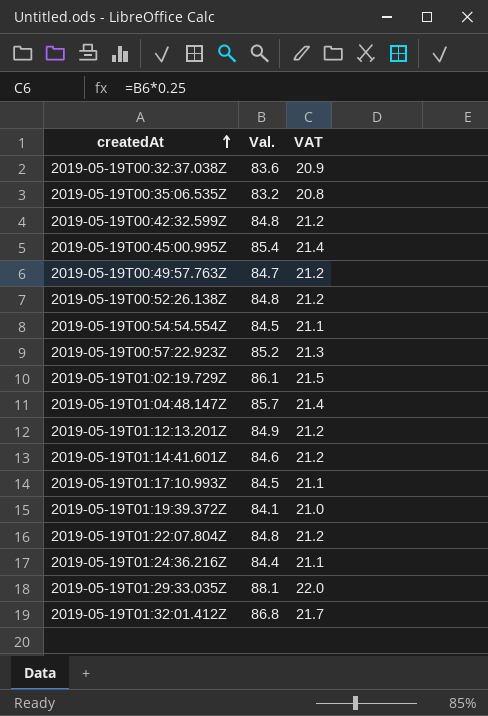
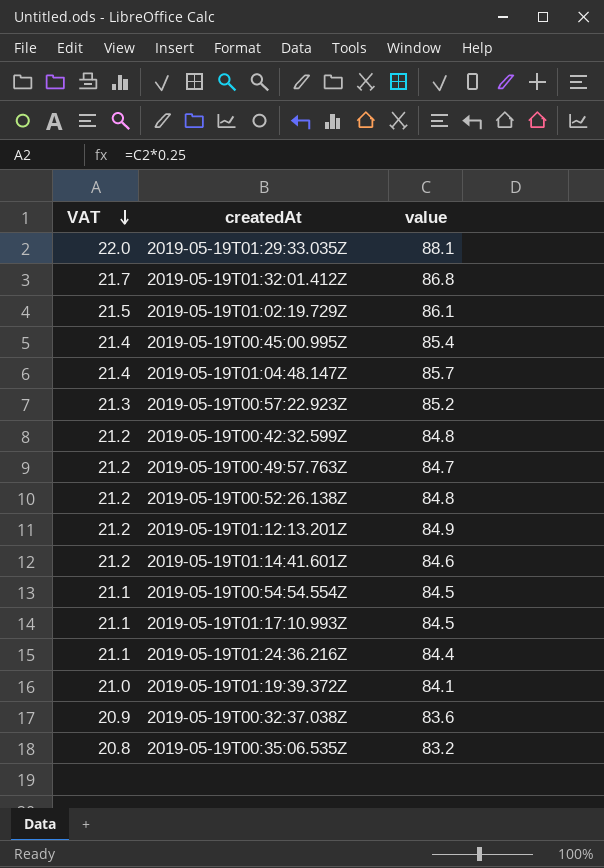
row order: createdAt ascending -> VAT descending
column VAT | position: 3 -> 1
column name: Val. -> value
row 2019-05-19T01:22:07.804Z: 84.8 | 21.2 -> none

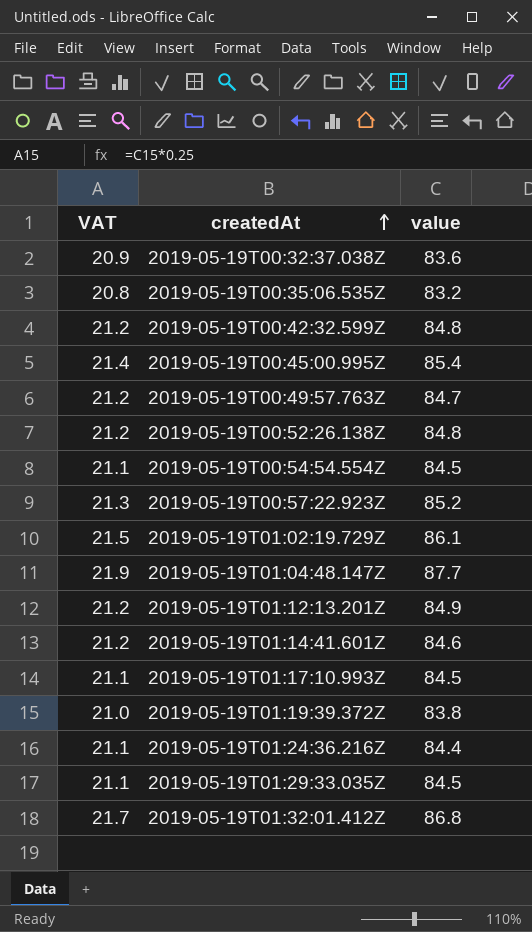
row order: VAT descending -> createdAt ascending
2019-05-19T01:04:48.147Z | VAT: 21.4 -> 21.9
2019-05-19T01:04:48.147Z | value: 85.7 -> 87.7
2019-05-19T01:19:39.372Z | value: 84.1 -> 83.8
2019-05-19T01:29:33.035Z | VAT: 22.0 -> 21.1
2019-05-19T01:29:33.035Z | value: 88.1 -> 84.5

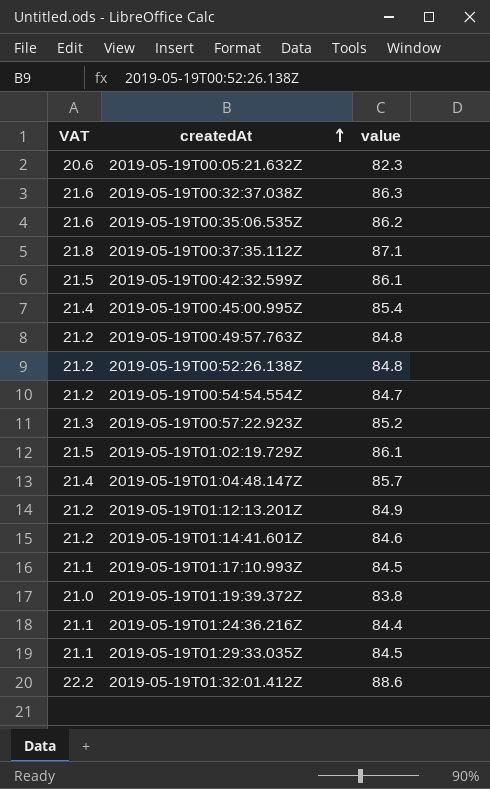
row 2019-05-19T00:05:21.632Z: none -> 20.6 | 82.3
2019-05-19T00:32:37.038Z | VAT: 20.9 -> 21.6
2019-05-19T00:32:37.038Z | value: 83.6 -> 86.3
2019-05-19T00:35:06.535Z | VAT: 20.8 -> 21.6
2019-05-19T00:35:06.535Z | value: 83.2 -> 86.2
row 2019-05-19T00:37:35.112Z: none -> 21.8 | 87.1
2019-05-19T00:42:32.599Z | VAT: 21.2 -> 21.5
2019-05-19T00:42:32.599Z | value: 84.8 -> 86.1
2019-05-19T00:49:57.763Z | value: 84.7 -> 84.8
2019-05-19T00:54:54.554Z | VAT: 21.1 -> 21.2
2019-05-19T00:54:54.554Z | value: 84.5 -> 84.7
2019-05-19T01:04:48.147Z | VAT: 21.9 -> 21.4
2019-05-19T01:04:48.147Z | value: 87.7 -> 85.7
2019-05-19T01:32:01.412Z | VAT: 21.7 -> 22.2
2019-05-19T01:32:01.412Z | value: 86.8 -> 88.6

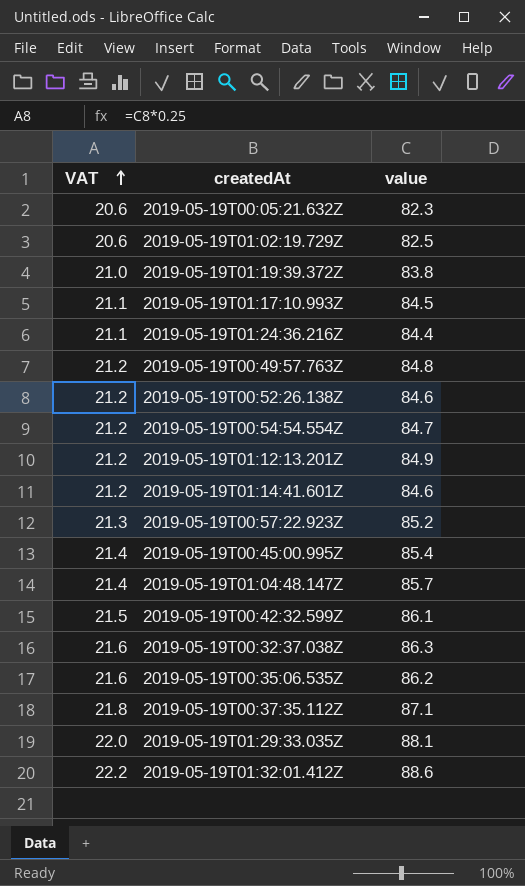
row order: createdAt ascending -> VAT ascending
2019-05-19T01:02:19.729Z | VAT: 21.5 -> 20.6
2019-05-19T01:02:19.729Z | value: 86.1 -> 82.5
2019-05-19T00:52:26.138Z | value: 84.8 -> 84.6
2019-05-19T01:29:33.035Z | VAT: 21.1 -> 22.0
2019-05-19T01:29:33.035Z | value: 84.5 -> 88.1

